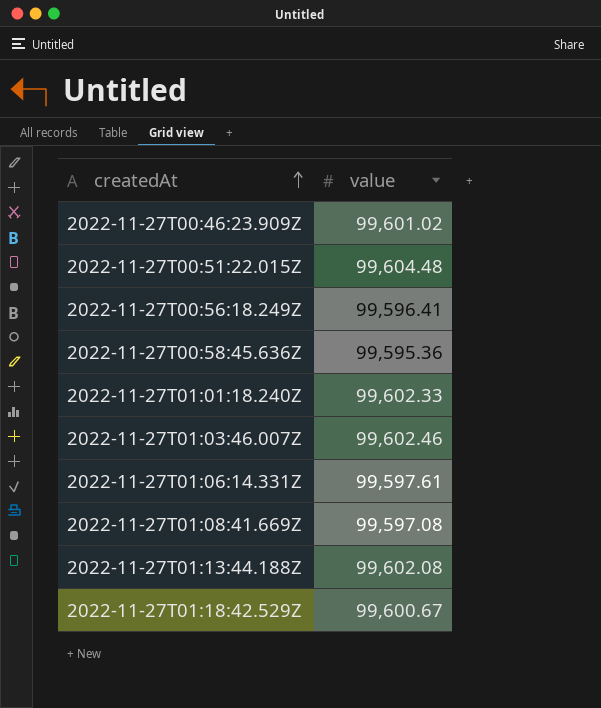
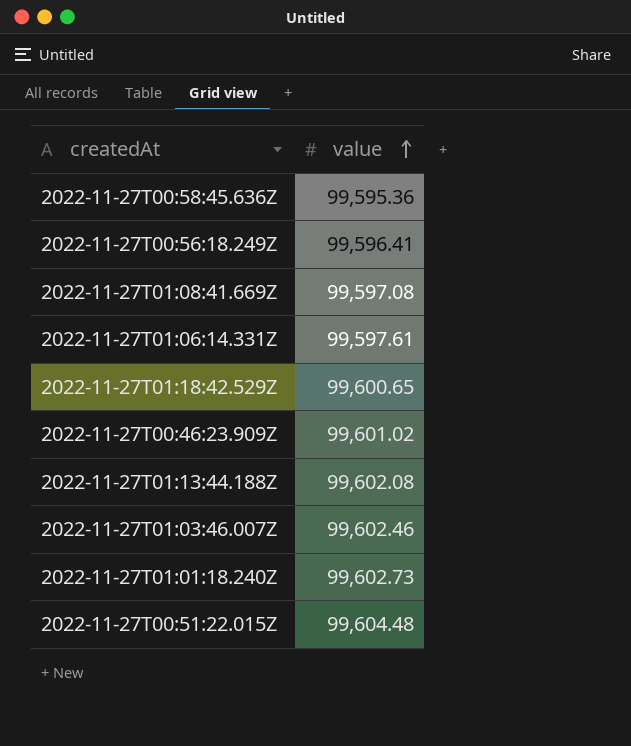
row order: createdAt ascending -> value ascending
2022-11-27T01:18:42.529Z | value: 99,600.67 -> 99,600.65
2022-11-27T01:01:18.240Z | value: 99,602.33 -> 99,602.73

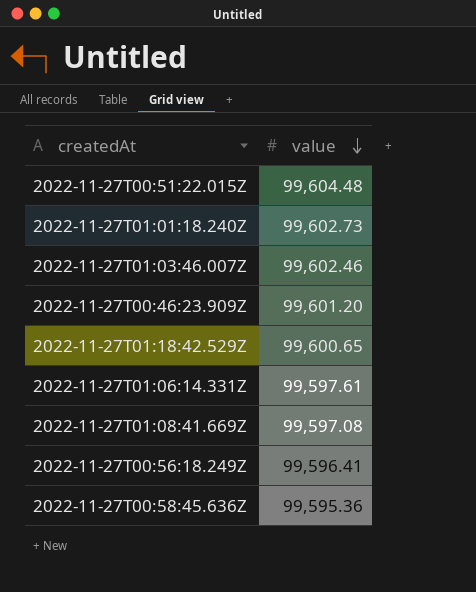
row order: value ascending -> value descending
row 2022-11-27T01:13:44.188Z: 99,602.08 -> none
2022-11-27T00:46:23.909Z | value: 99,601.02 -> 99,601.20

